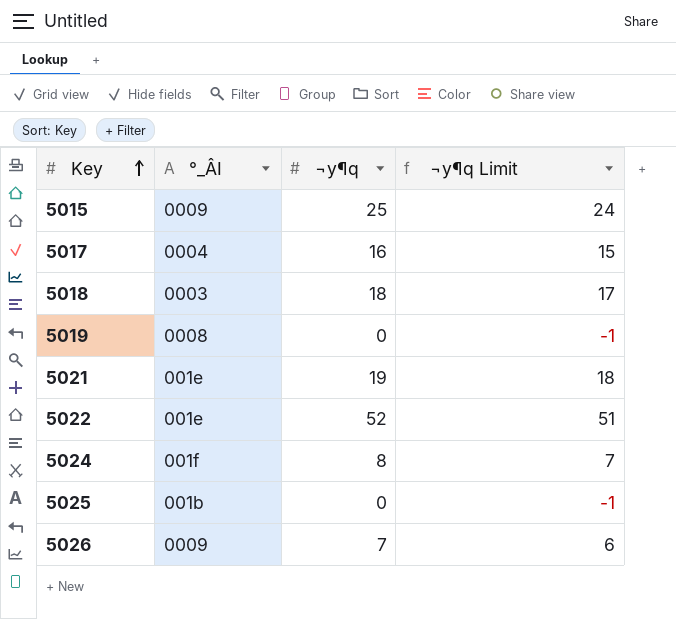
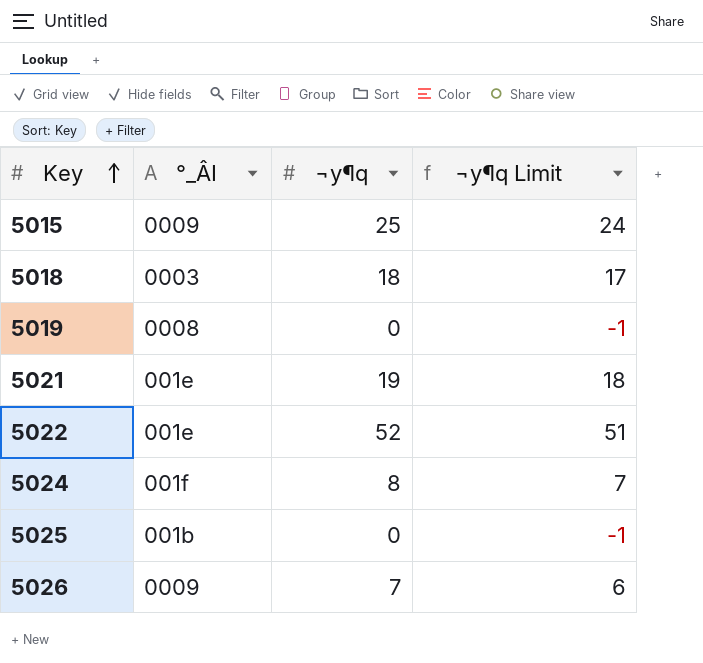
row 5017: 0004 | 16 | 15 -> none

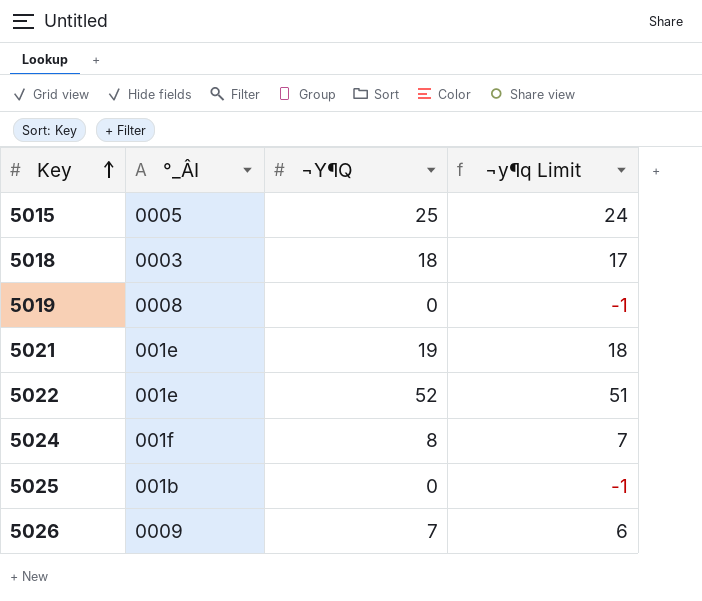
column name: ¬y¶q -> ¬Y¶Q
5015 | °_ÂI: 0009 -> 0005

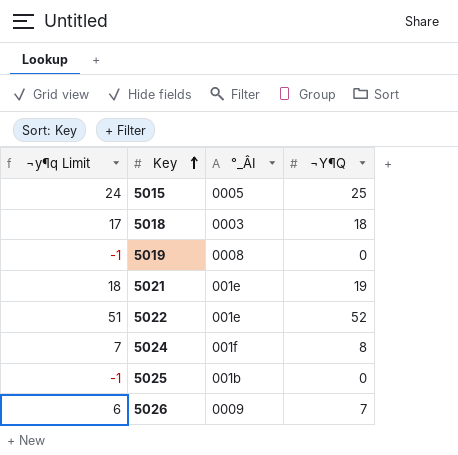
column ¬y¶q Limit | position: 4 -> 1

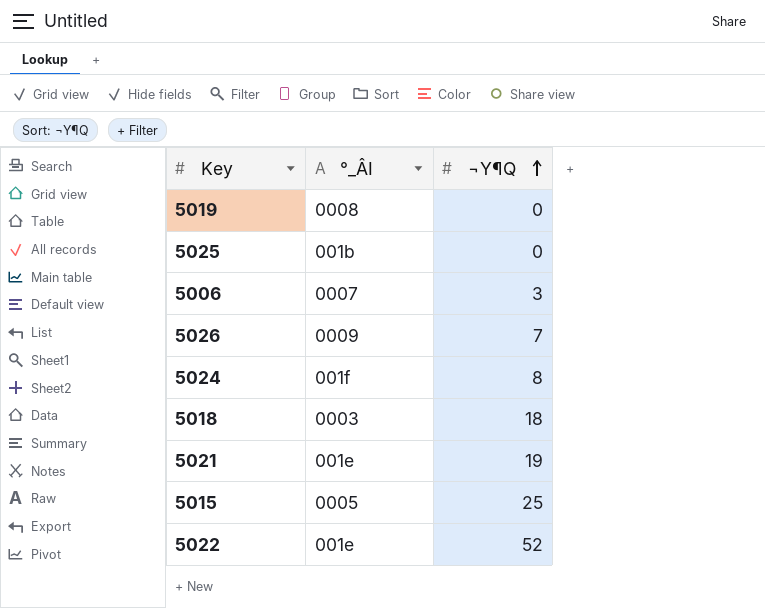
row order: Key ascending -> ¬Y¶Q ascending
column ¬y¶q Limit | formula: [¬Y¶Q] - 1 -> none
row 5006: none -> 0007 | 3

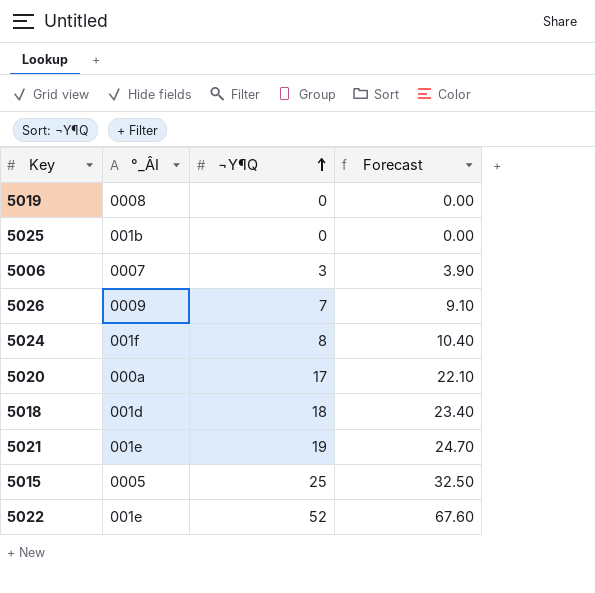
column Forecast | formula: none -> [¬Y¶Q] * 1.3
row 5020: none -> 000a | 17 | 22.10
5018 | °_ÂI: 0003 -> 001d

